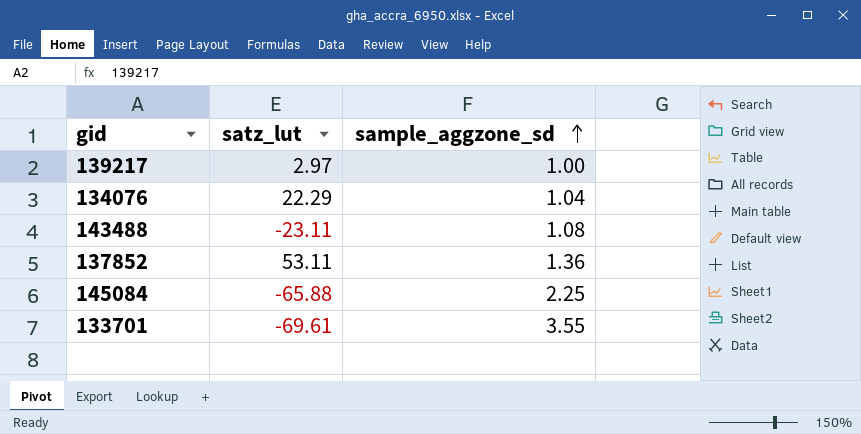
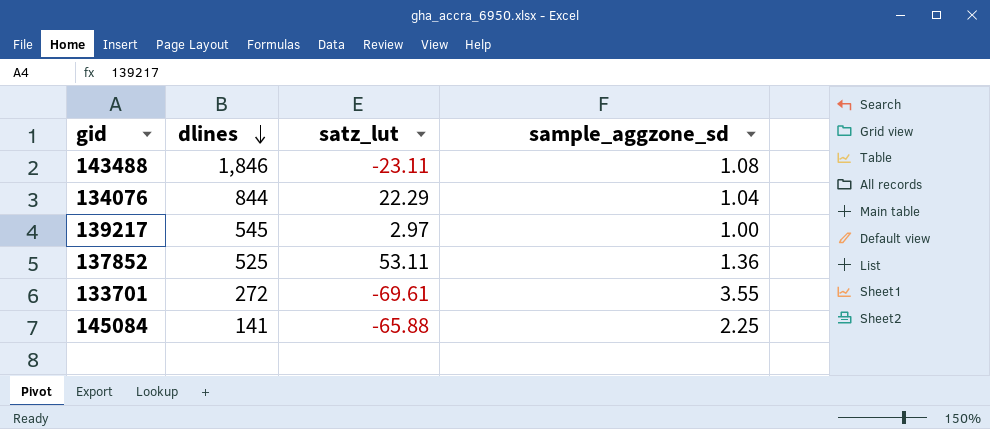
row order: sample_aggzone_sd ascending -> dlines descending
column dlines | position: none -> 2

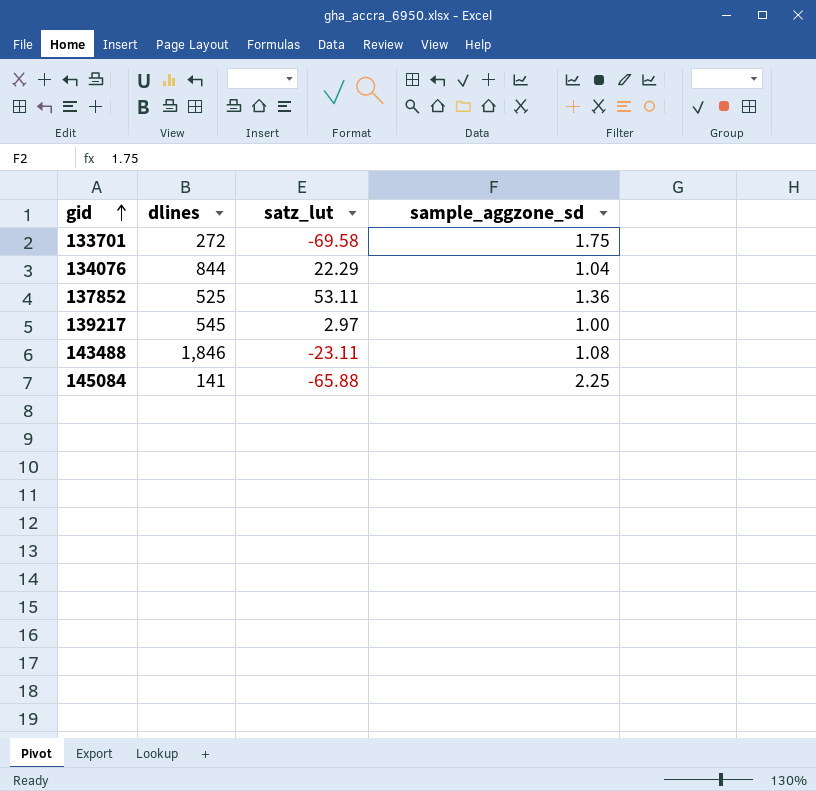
row order: dlines descending -> gid ascending
133701 | satz_lut: -69.61 -> -69.58
133701 | sample_aggzone_sd: 3.55 -> 1.75

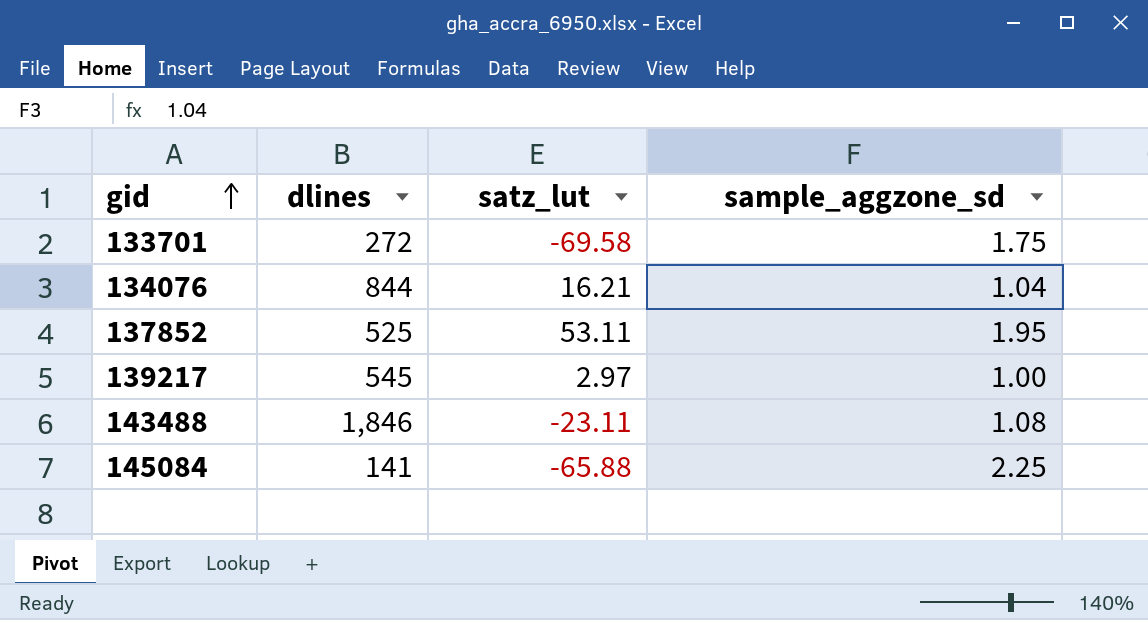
134076 | satz_lut: 22.29 -> 16.21
137852 | sample_aggzone_sd: 1.36 -> 1.95

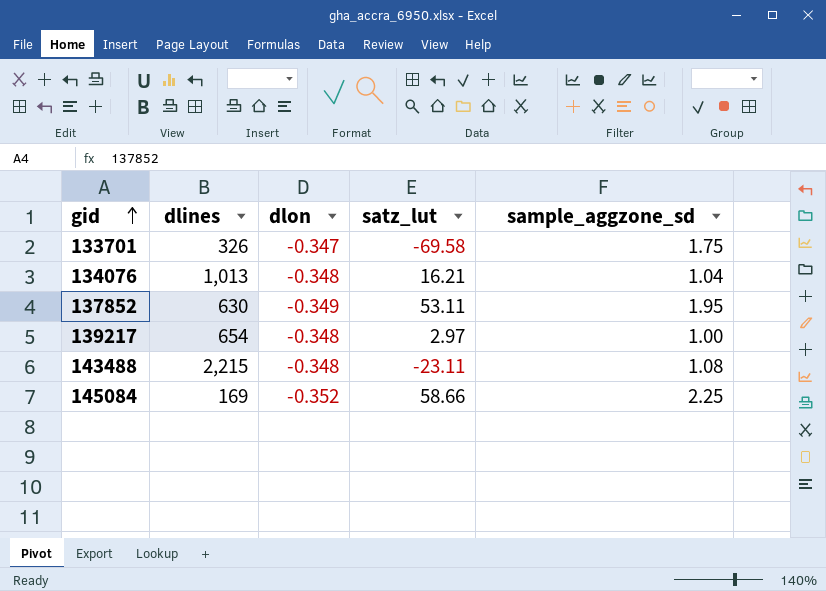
column dlon | position: none -> 3
133701 | dlines: 272 -> 326
134076 | dlines: 844 -> 1,013
137852 | dlines: 525 -> 630
139217 | dlines: 545 -> 654
143488 | dlines: 1,846 -> 2,215
145084 | dlines: 141 -> 169
145084 | satz_lut: -65.88 -> 58.66

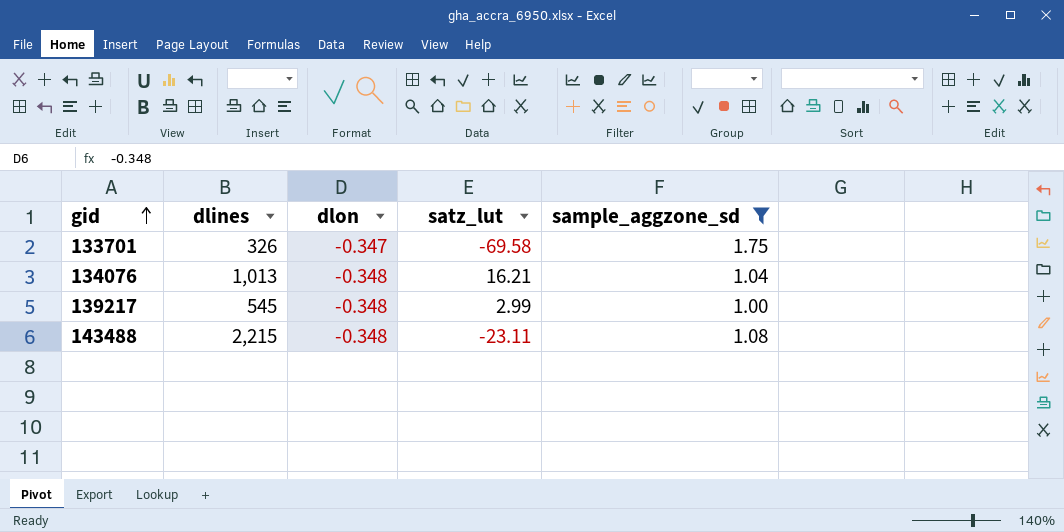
filter: none -> sample_aggzone_sd <= 1.75
139217 | dlines: 654 -> 545
139217 | satz_lut: 2.97 -> 2.99

